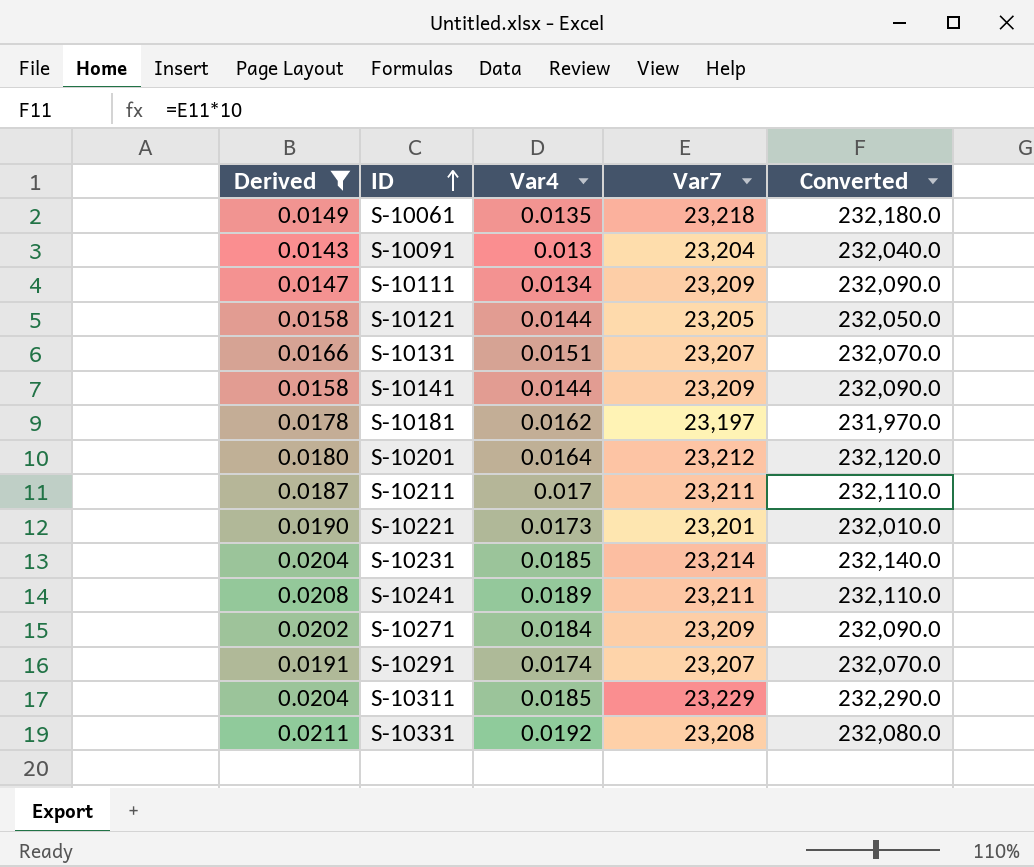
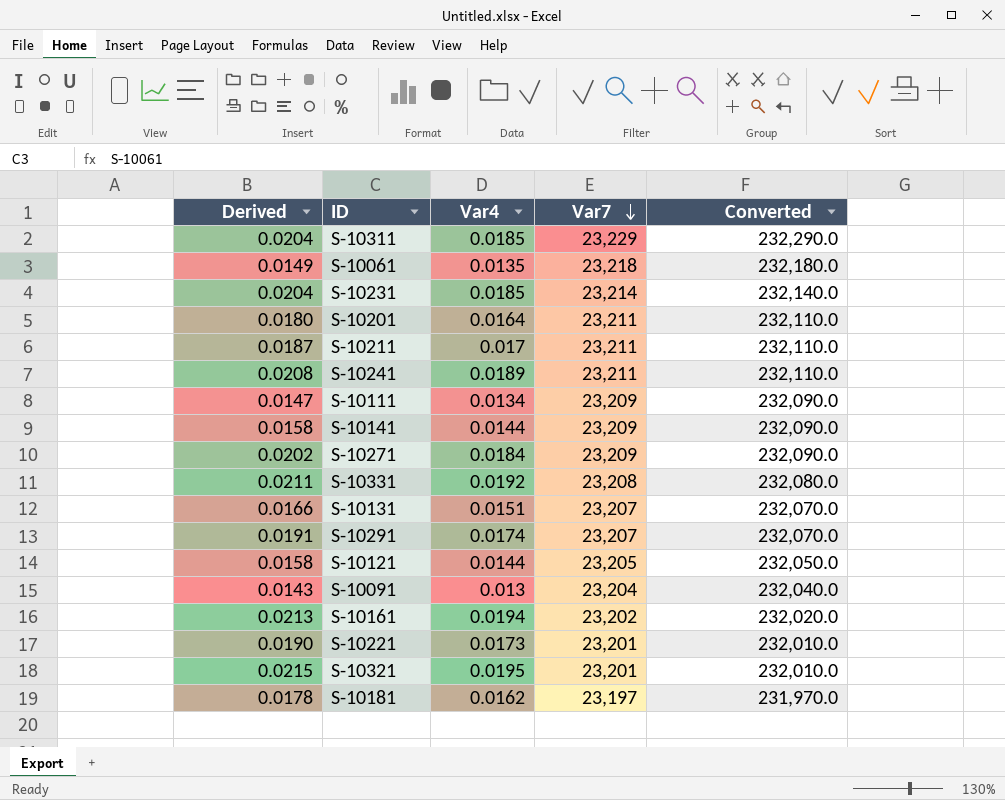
filter: Derived <= 0.0211 -> none
row order: ID ascending -> Var7 descending
S-10201 | Var7: 23,212 -> 23,211
S-10201 | Converted: 232,120.0 -> 232,110.0

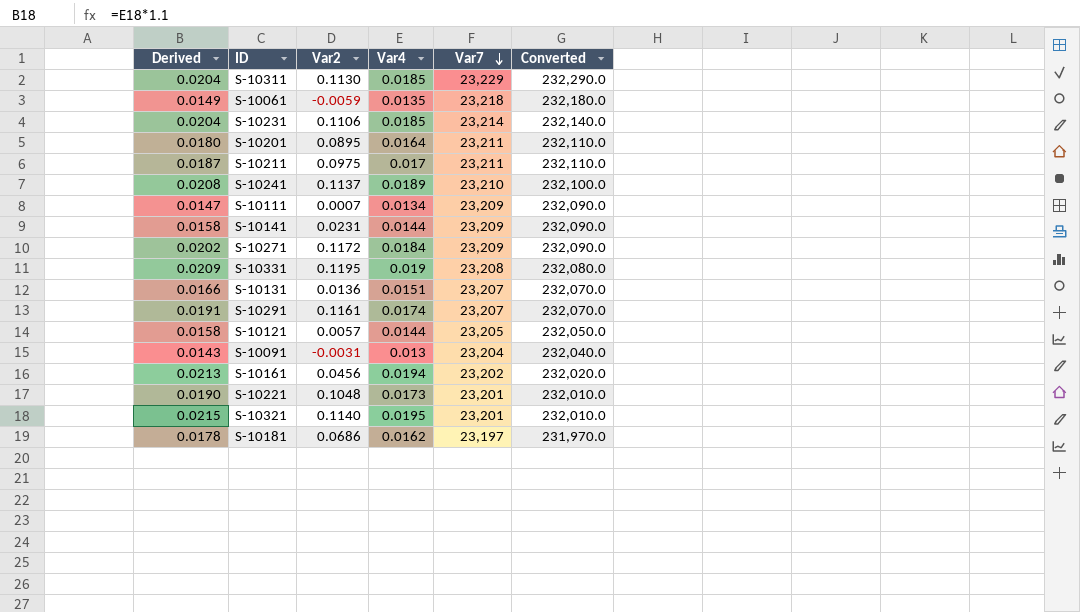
column Var2 | position: none -> 3
S-10241 | Var7: 23,211 -> 23,210
S-10241 | Converted: 232,110.0 -> 232,100.0
S-10331 | Derived: 0.0211 -> 0.0209
S-10331 | Var4: 0.0192 -> 0.019

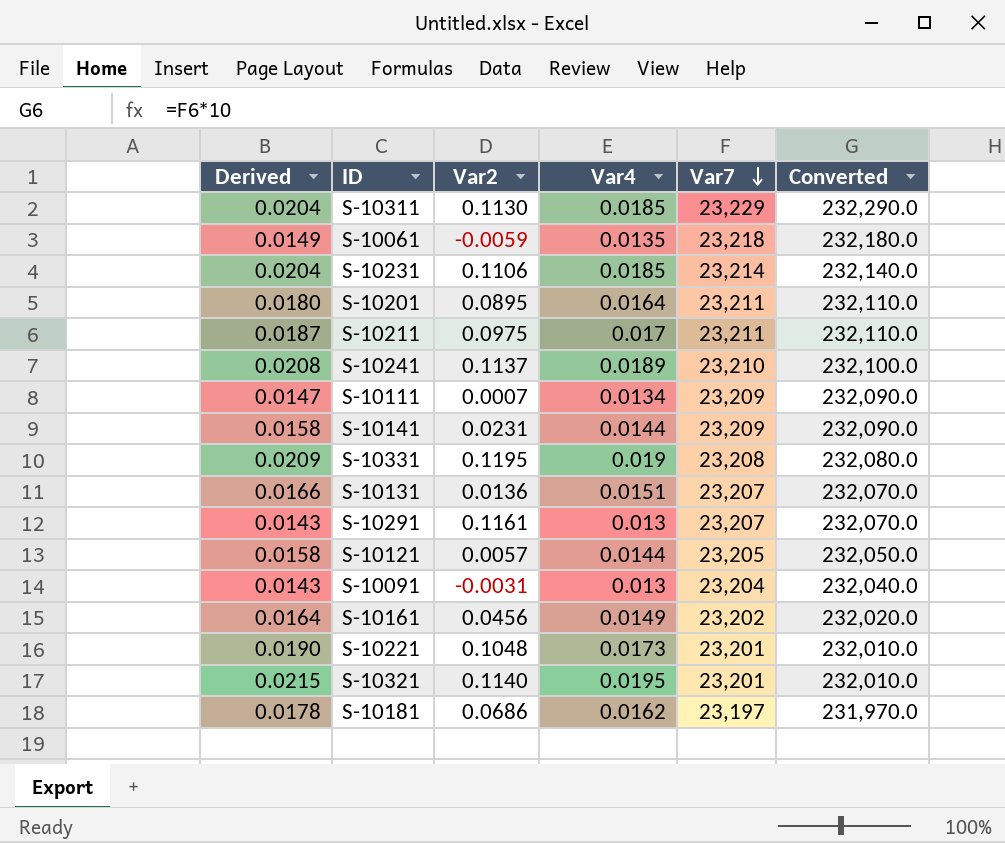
row S-10271: 0.0202 | 0.1172 | 0.0184 | 23,209 | 232,090.0 -> none
S-10291 | Derived: 0.0191 -> 0.0143
S-10291 | Var4: 0.0174 -> 0.013
S-10161 | Derived: 0.0213 -> 0.0164
S-10161 | Var4: 0.0194 -> 0.0149

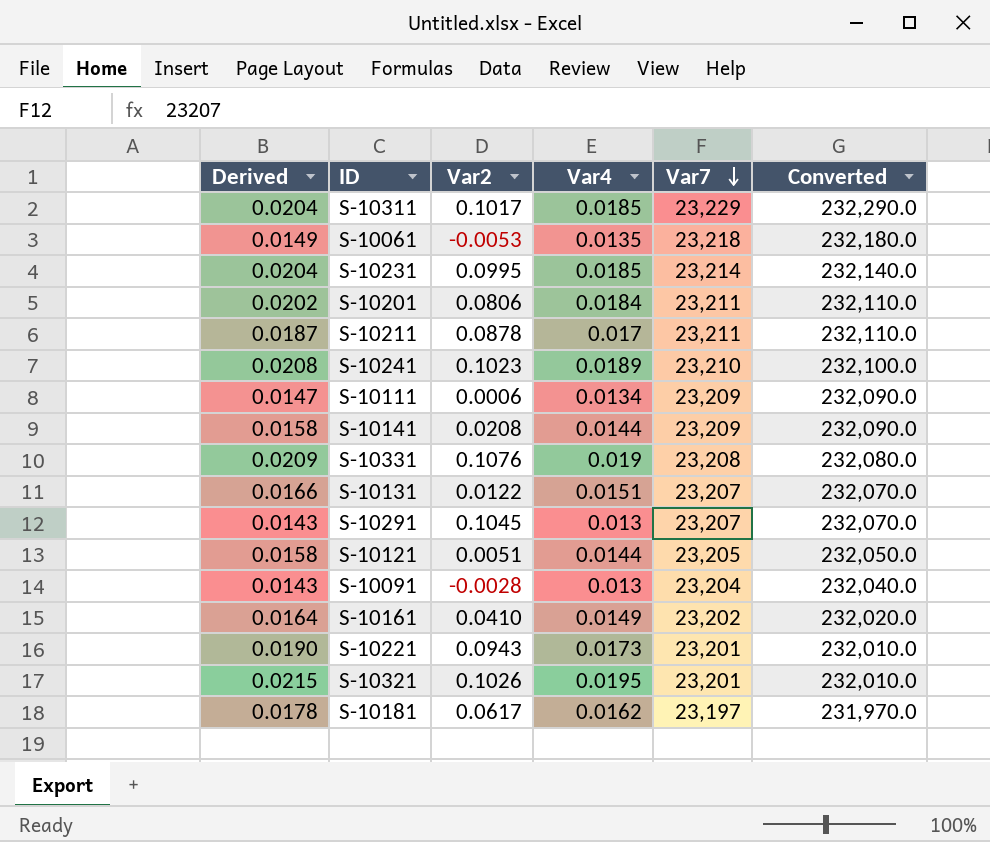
S-10311 | Var2: 0.1130 -> 0.1017
S-10061 | Var2: -0.0059 -> -0.0053
S-10231 | Var2: 0.1106 -> 0.0995
S-10201 | Derived: 0.0180 -> 0.0202
S-10201 | Var2: 0.0895 -> 0.0806
S-10201 | Var4: 0.0164 -> 0.0184
S-10211 | Var2: 0.0975 -> 0.0878
S-10241 | Var2: 0.1137 -> 0.1023
S-10111 | Var2: 0.0007 -> 0.0006
S-10141 | Var2: 0.0231 -> 0.0208
S-10331 | Var2: 0.1195 -> 0.1076
S-10131 | Var2: 0.0136 -> 0.0122
S-10291 | Var2: 0.1161 -> 0.1045
S-10121 | Var2: 0.0057 -> 0.0051
S-10091 | Var2: -0.0031 -> -0.0028
S-10161 | Var2: 0.0456 -> 0.0410
S-10221 | Var2: 0.1048 -> 0.0943
S-10321 | Var2: 0.1140 -> 0.1026
S-10181 | Var2: 0.0686 -> 0.0617

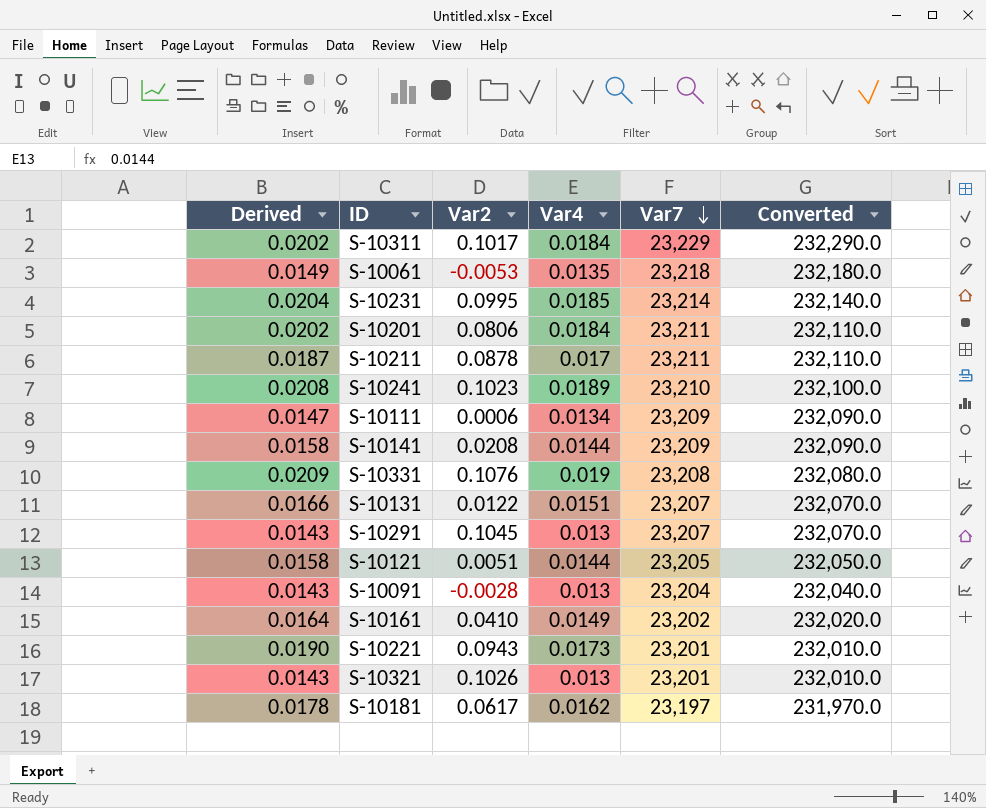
S-10311 | Derived: 0.0204 -> 0.0202
S-10311 | Var4: 0.0185 -> 0.0184
S-10321 | Derived: 0.0215 -> 0.0143
S-10321 | Var4: 0.0195 -> 0.013

